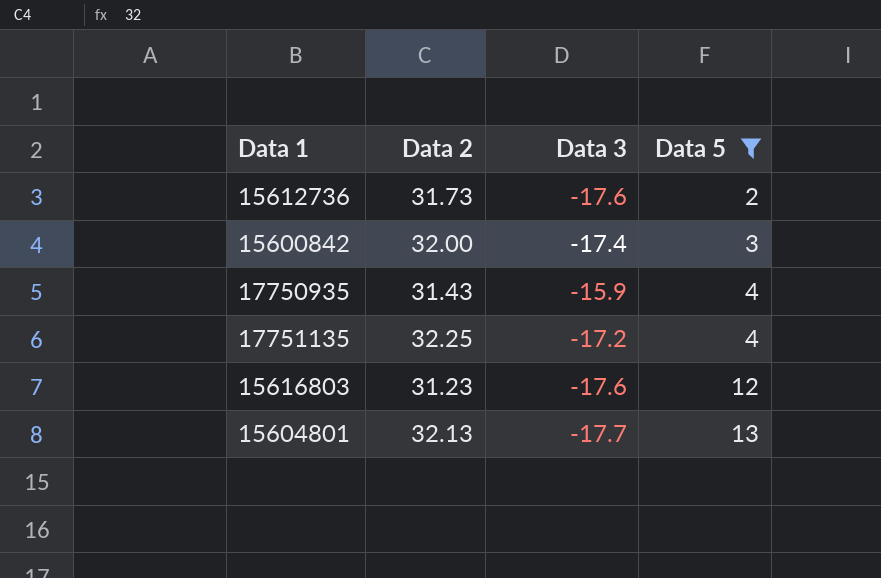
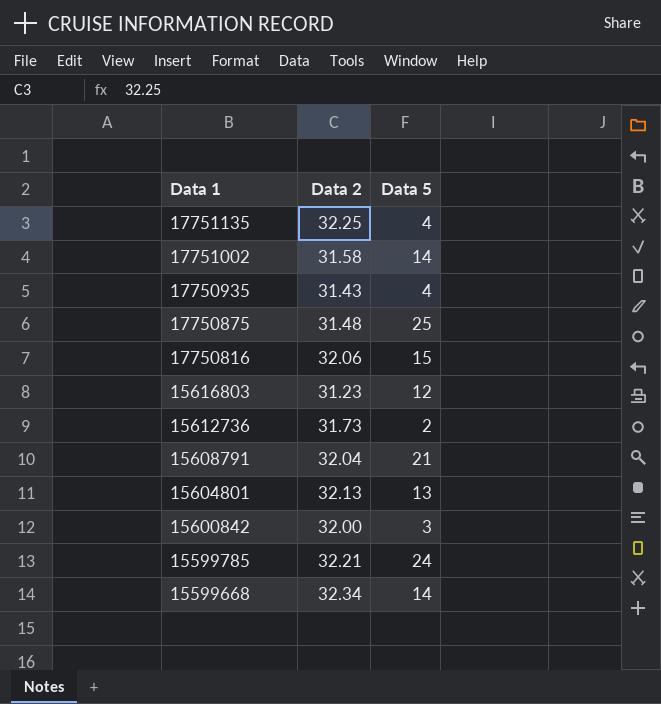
filter: Data 5 <= 13 -> none
row order: Data 5 ascending -> Data 1 descending
column Data 3 | position: 3 -> none

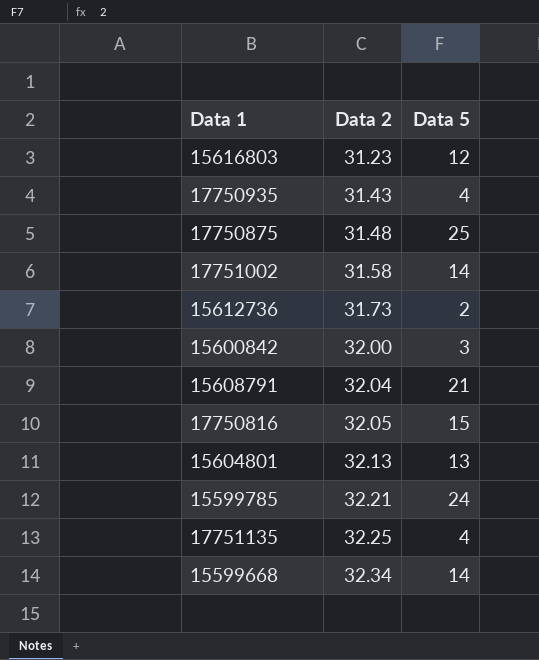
row order: Data 1 descending -> Data 2 ascending
17750816 | Data 2: 32.06 -> 32.05

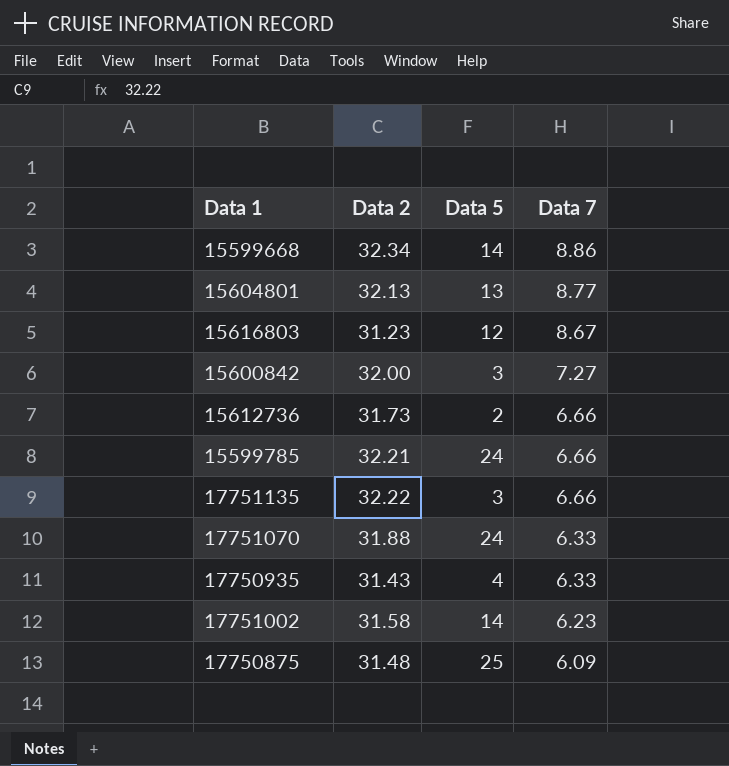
row order: Data 2 ascending -> Data 7 descending
column Data 7 | position: none -> 4
row 15608791: 32.04 | 21 -> none
row 17750816: 32.05 | 15 -> none
17751135 | Data 2: 32.25 -> 32.22
17751135 | Data 5: 4 -> 3
row 17751070: none -> 31.88 | 24 | 6.33

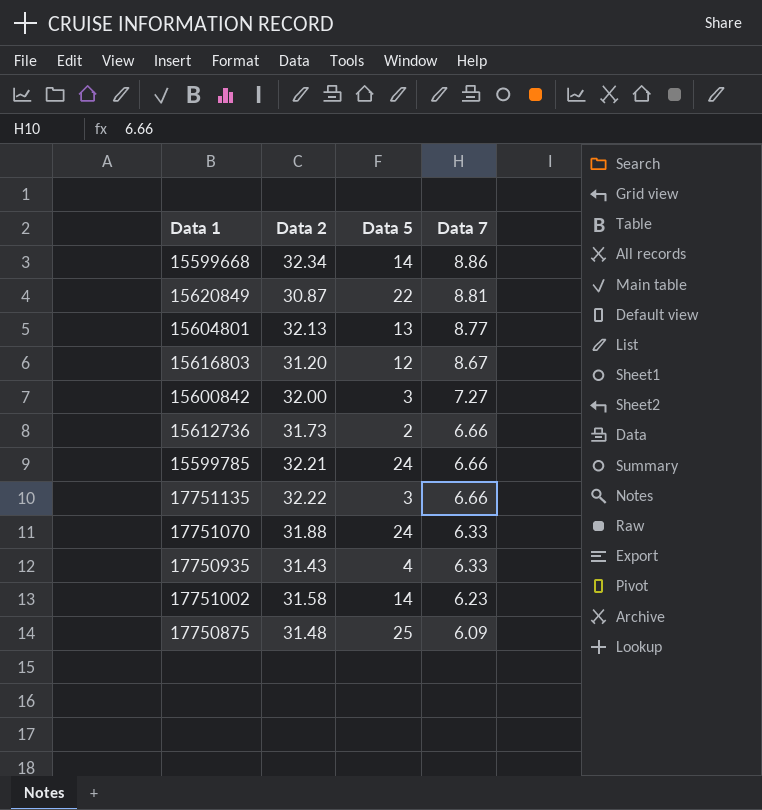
row 15620849: none -> 30.87 | 22 | 8.81
15616803 | Data 2: 31.23 -> 31.20

